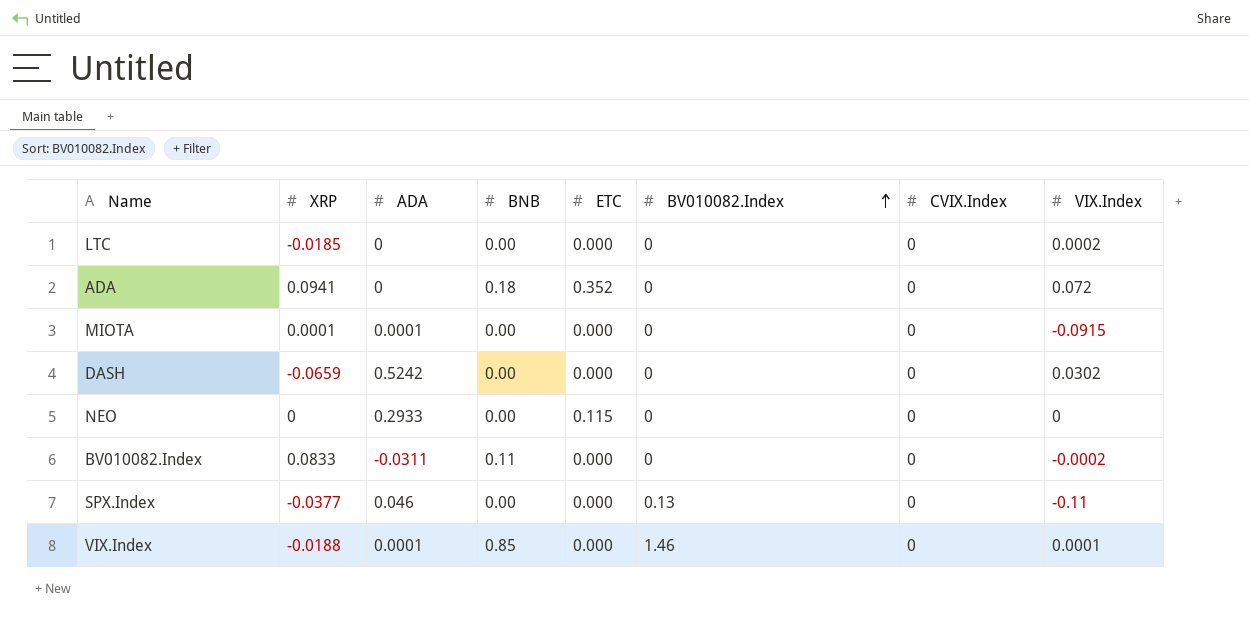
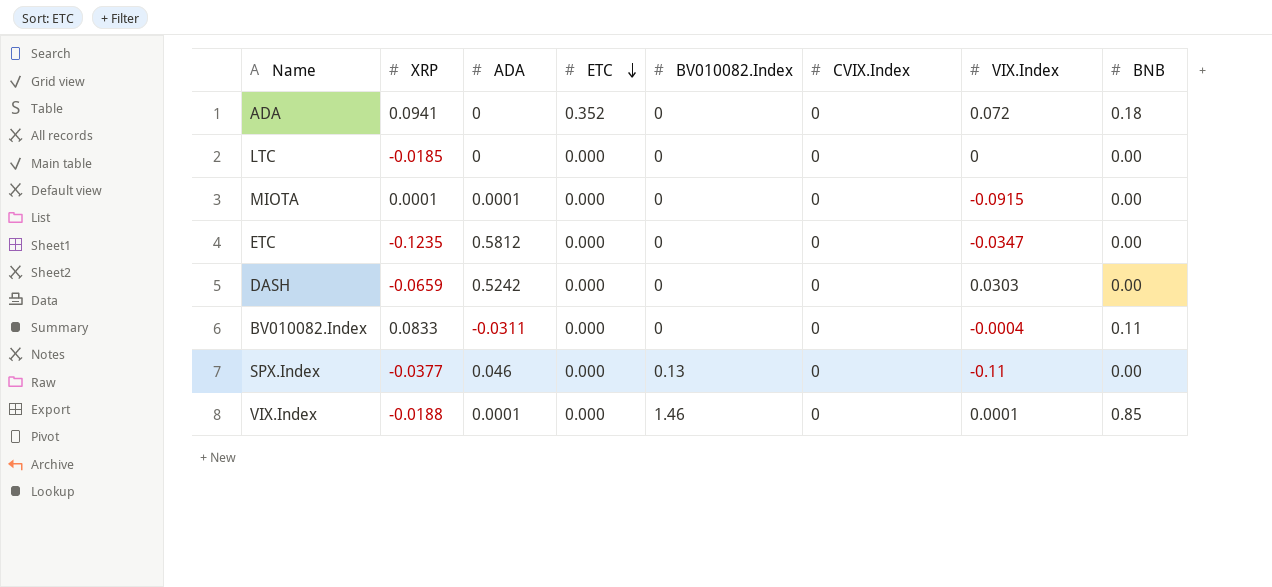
row order: BV010082.Index ascending -> ETC descending
column BNB | position: 4 -> 8
row NEO: 0 | 0.2933 | 0.00 | 0.115 | 0 | 0 | 0 -> none
LTC | VIX.Index: 0.0002 -> 0
row ETC: none -> -0.1235 | 0.5812 | 0.000 | 0 | 0 | -0.0347 | 0.00
DASH | VIX.Index: 0.0302 -> 0.0303
BV010082.Index | VIX.Index: -0.0002 -> -0.0004

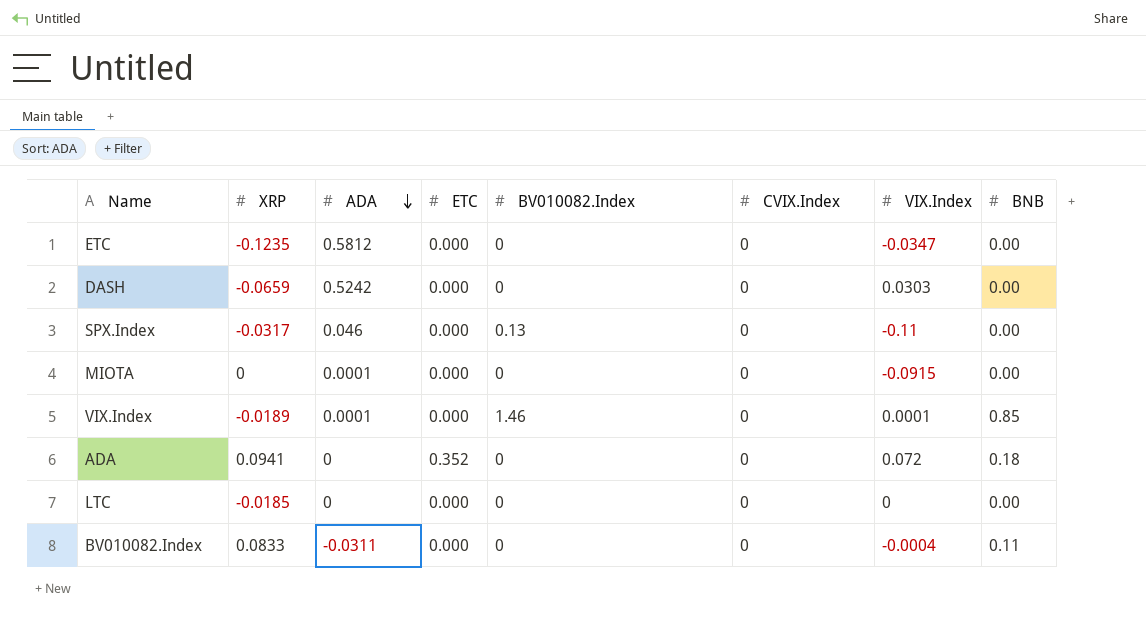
row order: ETC descending -> ADA descending
SPX.Index | XRP: -0.0377 -> -0.0317
MIOTA | XRP: 0.0001 -> 0
VIX.Index | XRP: -0.0188 -> -0.0189

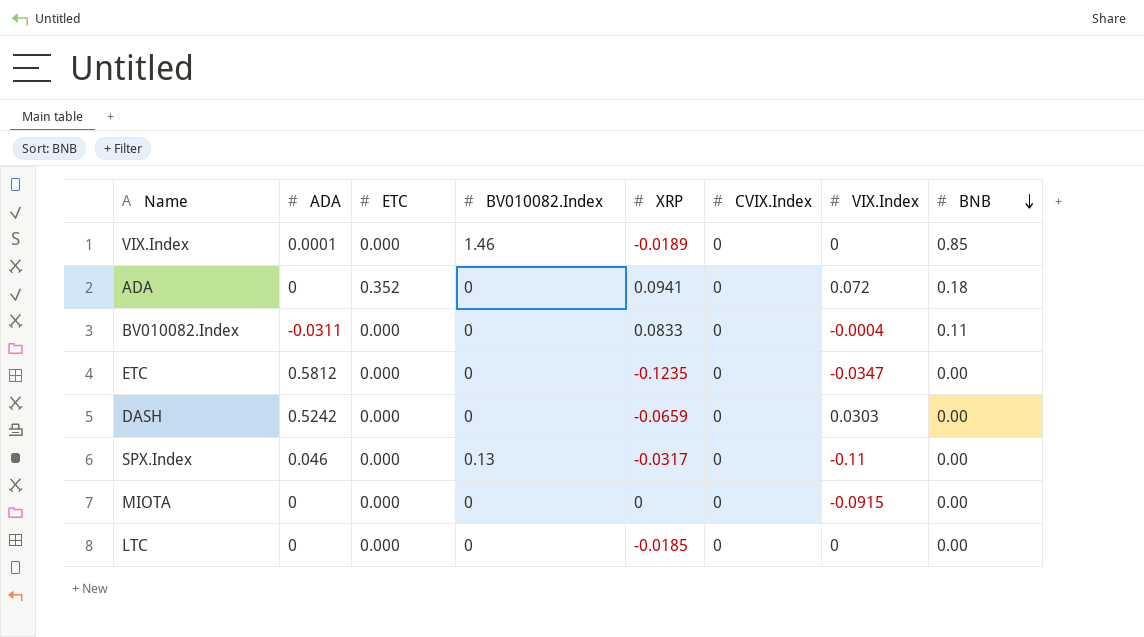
row order: ADA descending -> BNB descending
column XRP | position: 2 -> 5
VIX.Index | VIX.Index: 0.0001 -> 0
MIOTA | ADA: 0.0001 -> 0

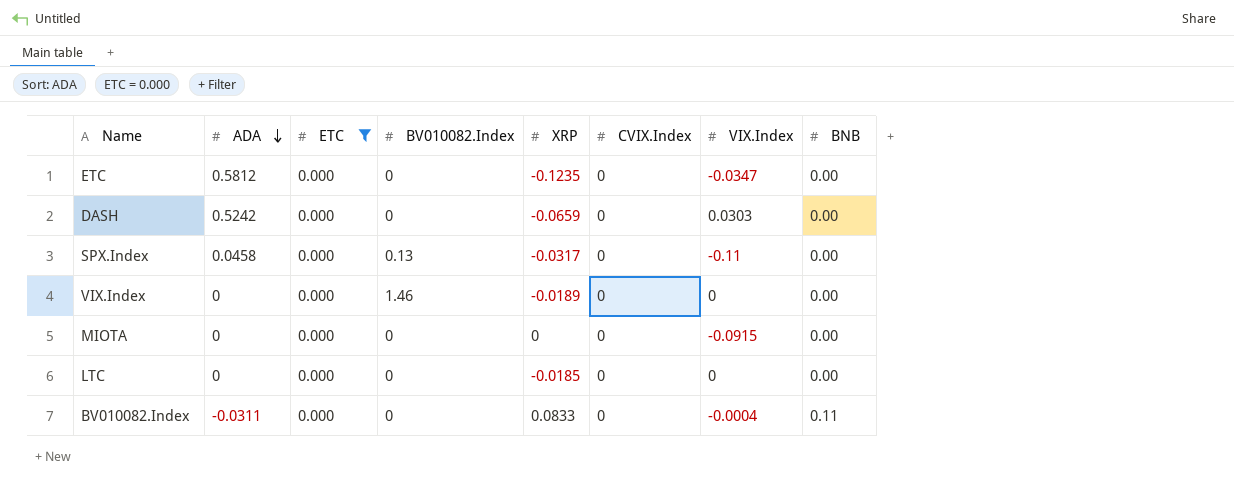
filter: none -> ETC = 0.000
row order: BNB descending -> ADA descending
SPX.Index | ADA: 0.046 -> 0.0458
VIX.Index | ADA: 0.0001 -> 0
VIX.Index | BNB: 0.85 -> 0.00

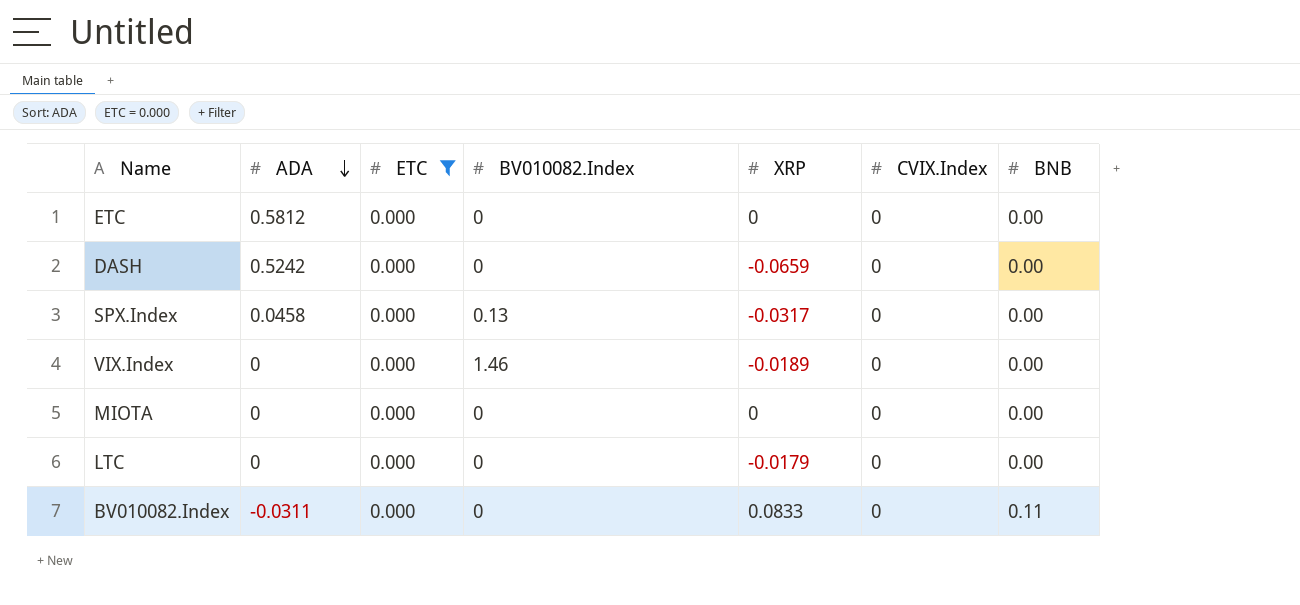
column VIX.Index | position: 7 -> none
ETC | XRP: -0.1235 -> 0
LTC | XRP: -0.0185 -> -0.0179

